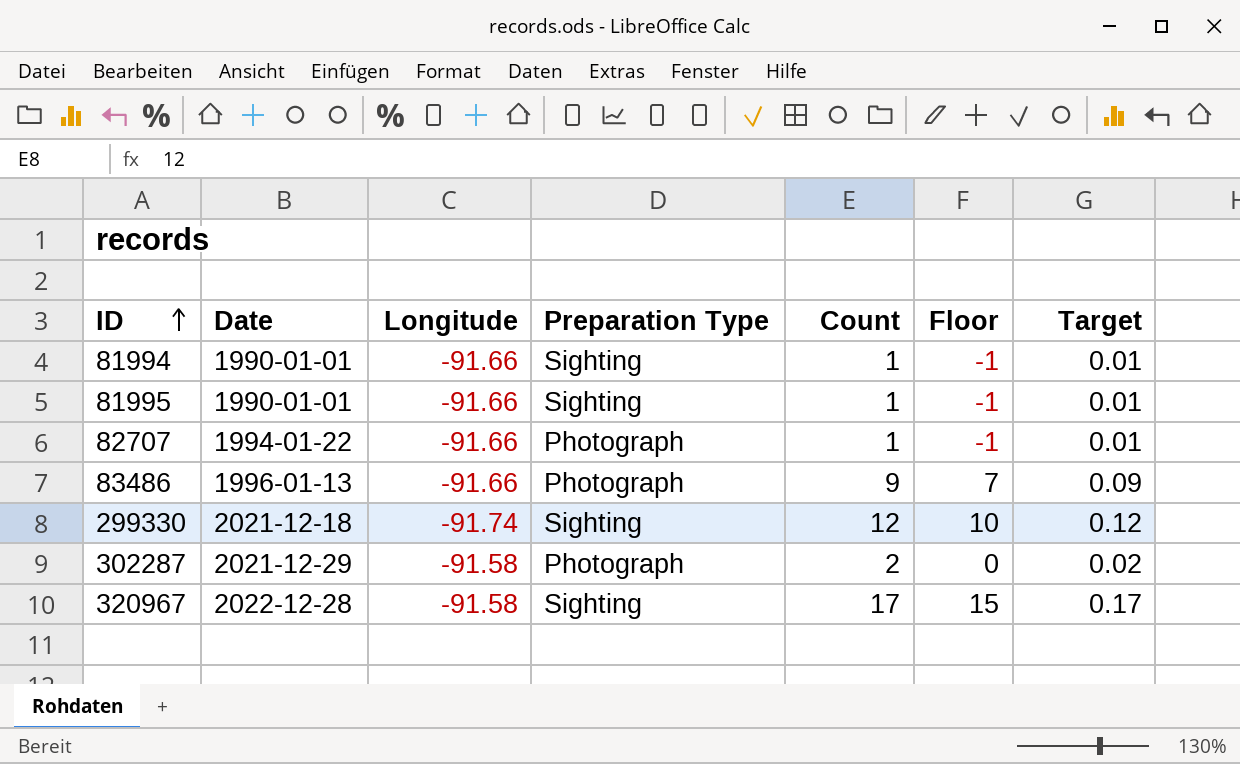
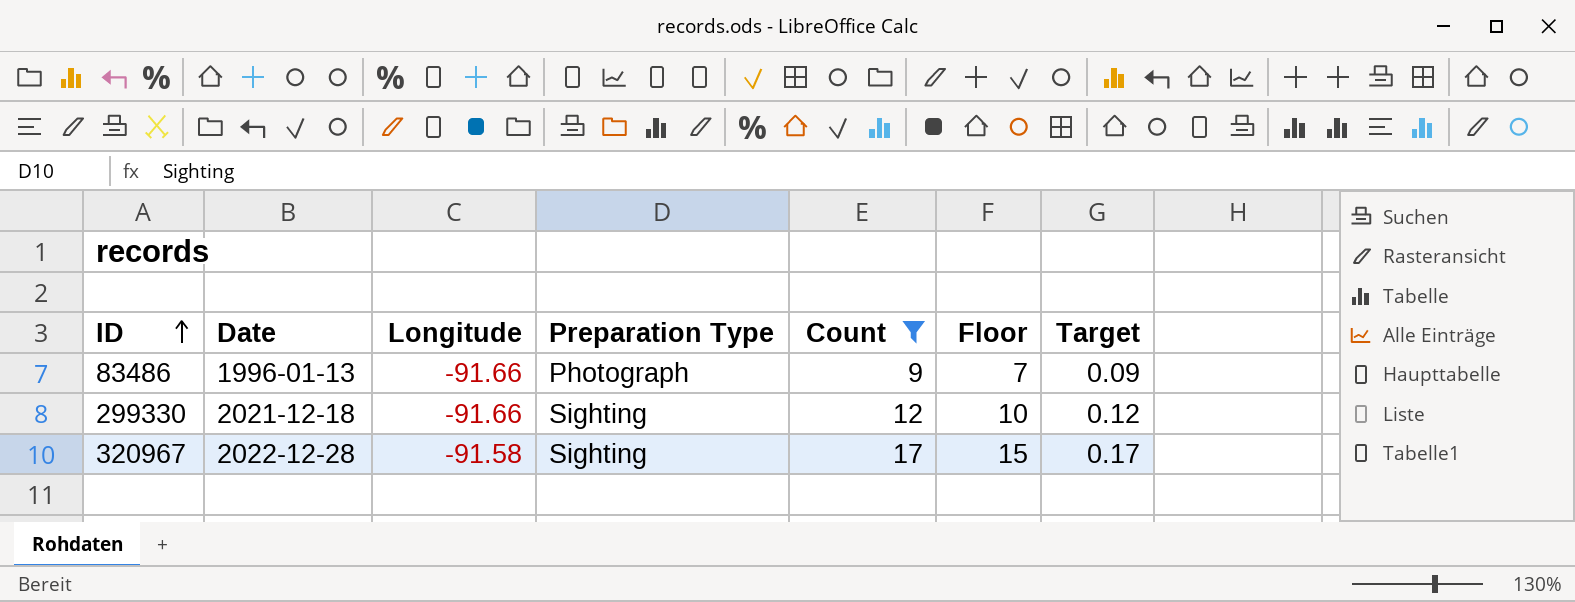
filter: none -> Count >= 9
299330 | Longitude: -91.74 -> -91.66

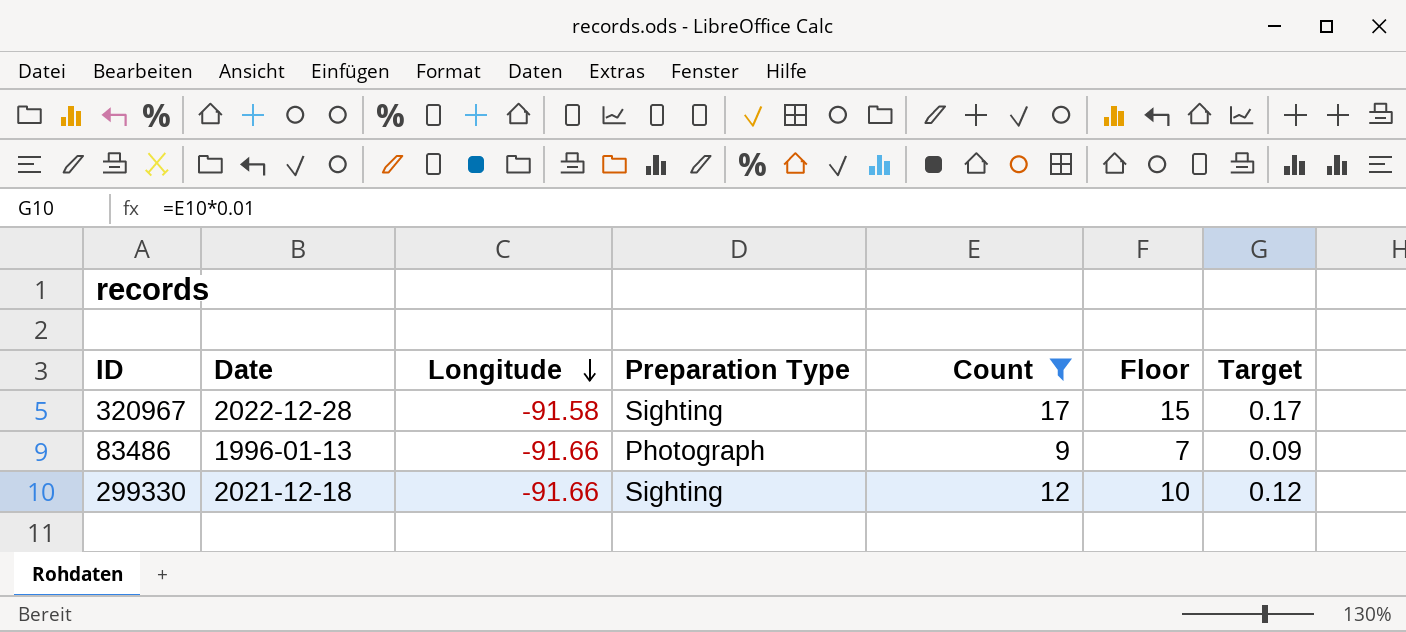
row order: ID ascending -> Longitude descending

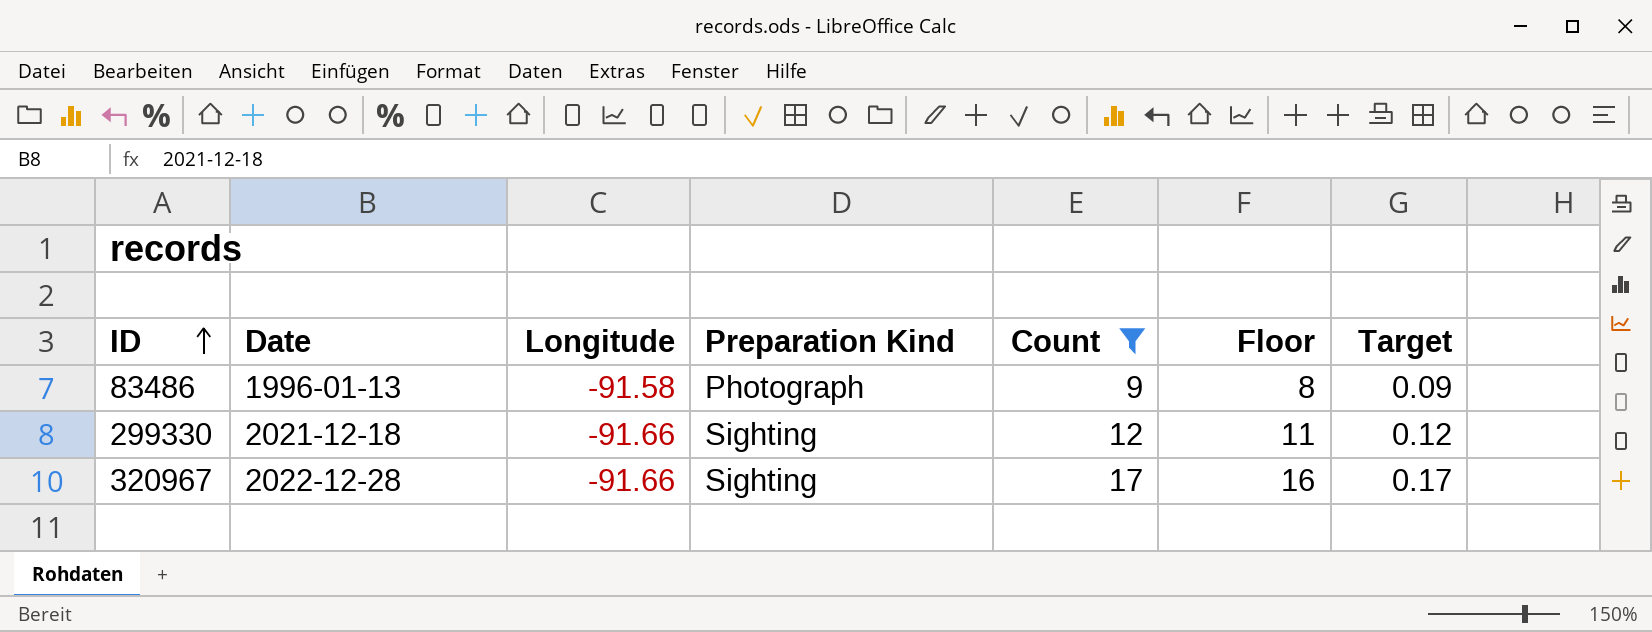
row order: Longitude descending -> ID ascending
column name: Preparation Type -> Preparation Kind
column Floor | formula: [Count] - 2 -> [Count] - 1
83486 | Longitude: -91.66 -> -91.58
320967 | Longitude: -91.58 -> -91.66

